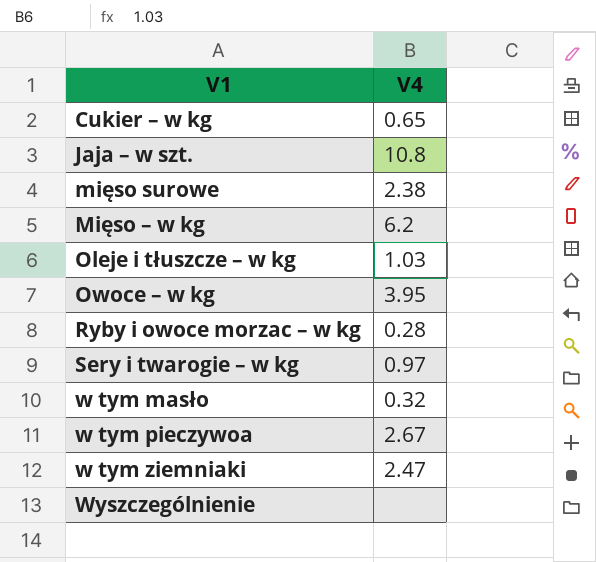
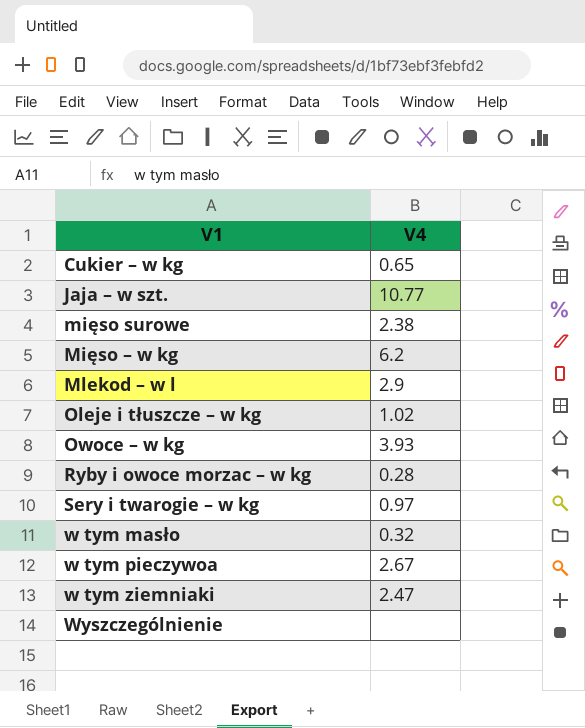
Jaja – w szt. | V4: 10.8 -> 10.77
row Mlekod – w l: none -> 2.9
Oleje i tłuszcze – w kg | V4: 1.03 -> 1.02
Owoce – w kg | V4: 3.95 -> 3.93

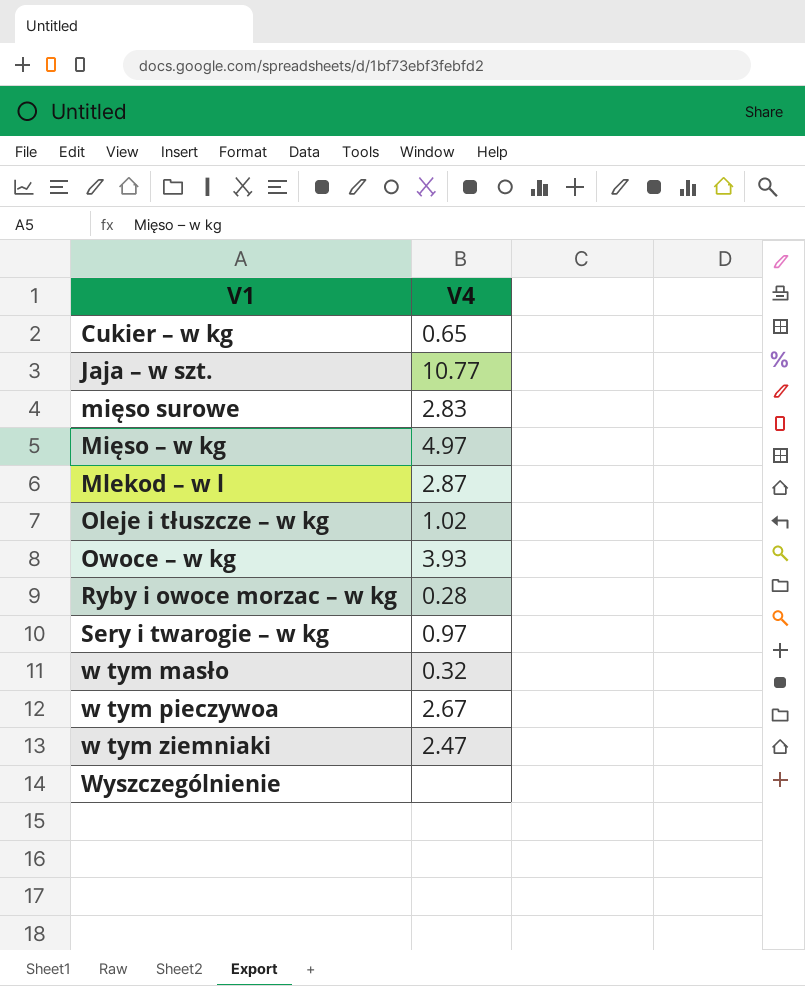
mięso surowe | V4: 2.38 -> 2.83
Mięso – w kg | V4: 6.2 -> 4.97
Mlekod – w l | V4: 2.9 -> 2.87

